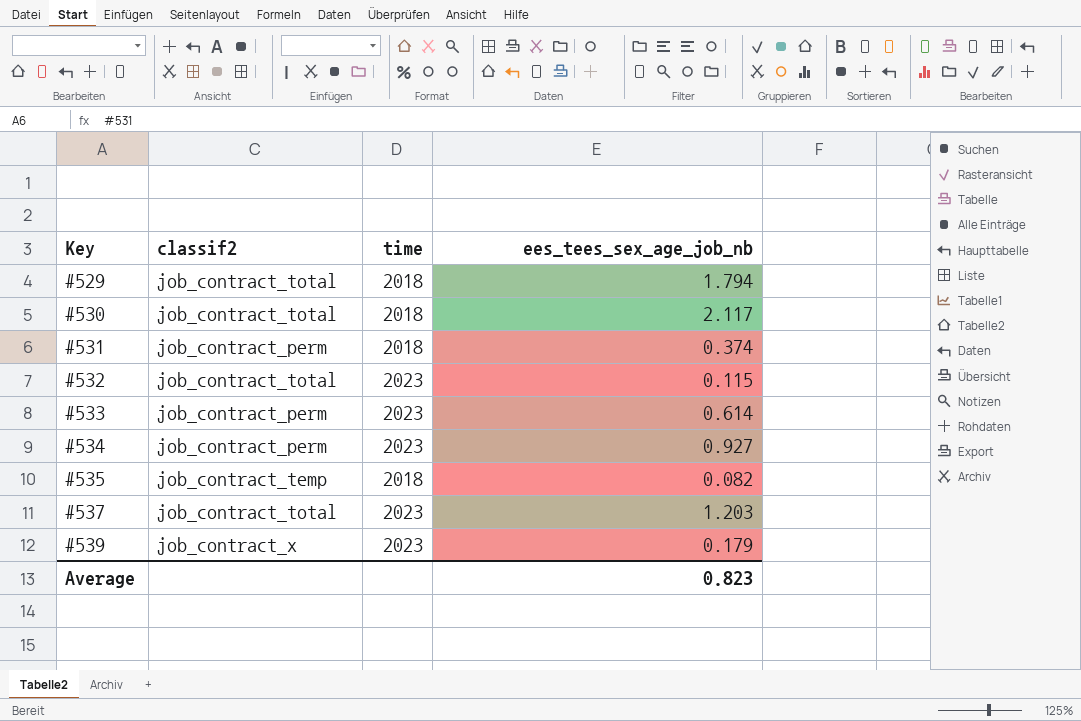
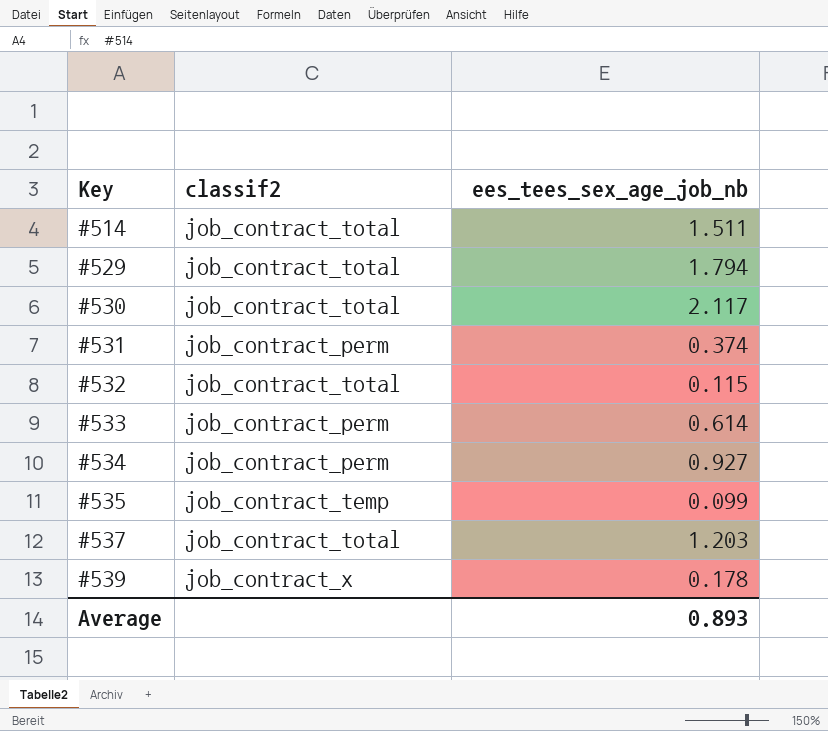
column time | position: 3 -> none
row #514: none -> job_contract_total | 1.511
#535 | ees_tees_sex_age_job_nb: 0.082 -> 0.099
#539 | ees_tees_sex_age_job_nb: 0.179 -> 0.178
Average | ees_tees_sex_age_job_nb: 0.823 -> 0.893

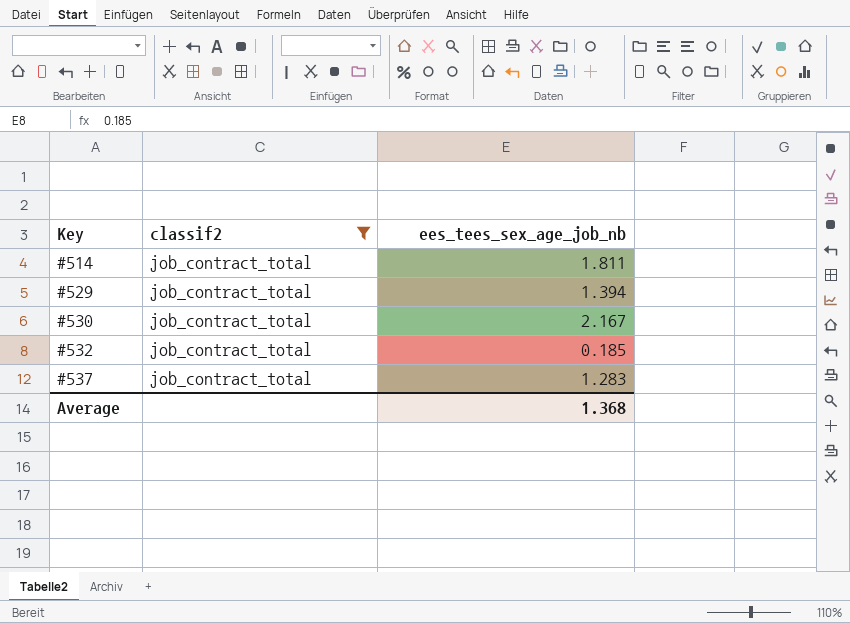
filter: none -> classif2 = job_contract_total
#514 | ees_tees_sex_age_job_nb: 1.511 -> 1.811
#529 | ees_tees_sex_age_job_nb: 1.794 -> 1.394
#530 | ees_tees_sex_age_job_nb: 2.117 -> 2.167
#532 | ees_tees_sex_age_job_nb: 0.115 -> 0.185
#537 | ees_tees_sex_age_job_nb: 1.203 -> 1.283
Average | ees_tees_sex_age_job_nb: 0.893 -> 1.368

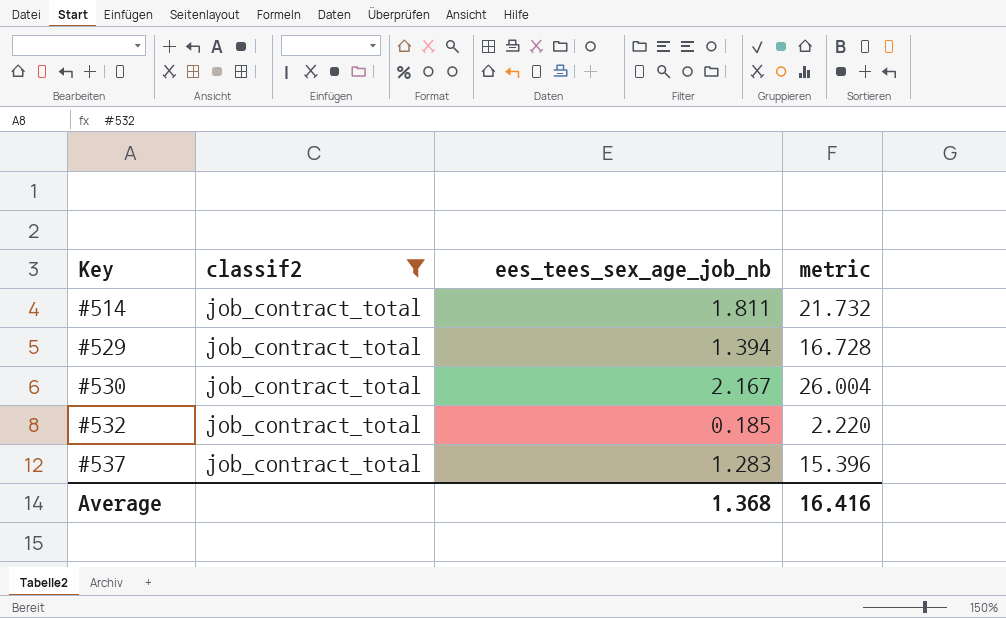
column metric | formula: none -> [ees_tees_sex_age_job_nb] * 12

